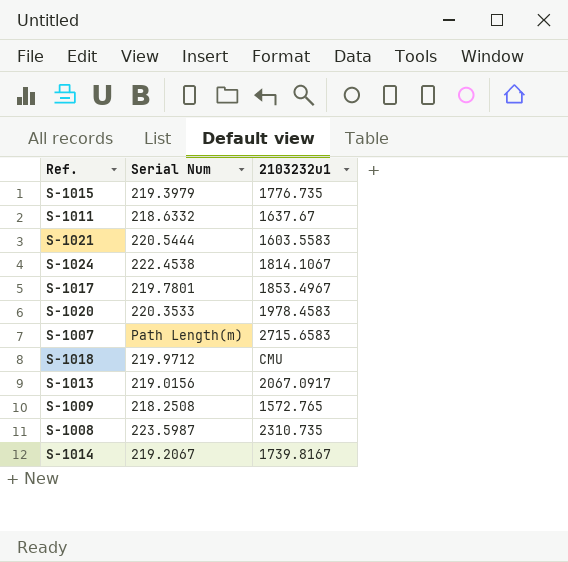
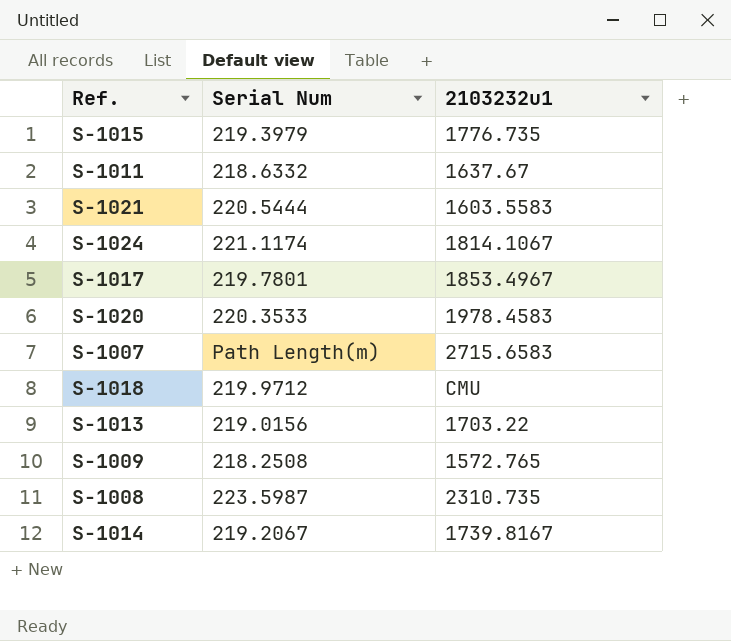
S-1024 | Serial Num: 222.4538 -> 221.1174
S-1013 | 2103232u1: 2067.0917 -> 1703.22

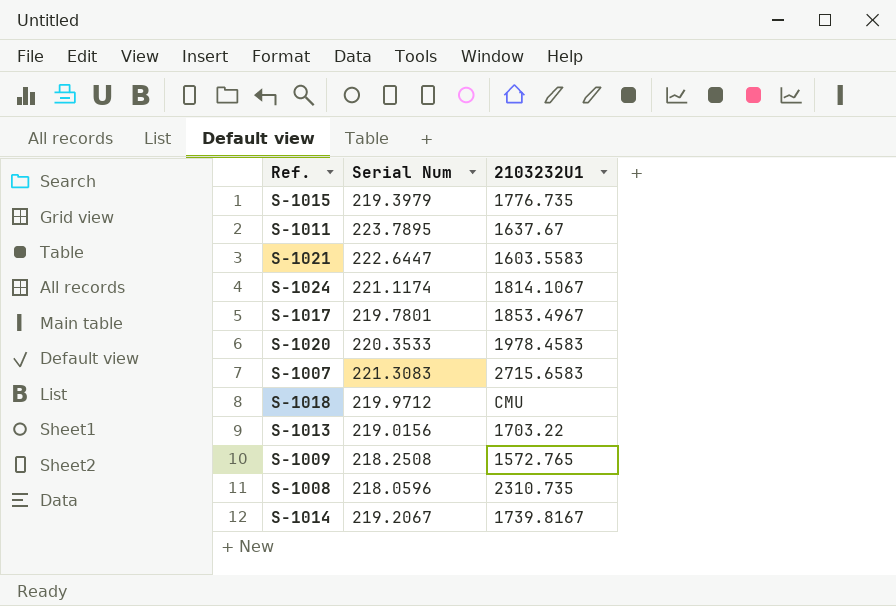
column name: 2103232u1 -> 2103232U1
S-1011 | Serial Num: 218.6332 -> 223.7895
S-1021 | Serial Num: 220.5444 -> 222.6447
S-1007 | Serial Num: Path Length(m) -> 221.3083
S-1008 | Serial Num: 223.5987 -> 218.0596

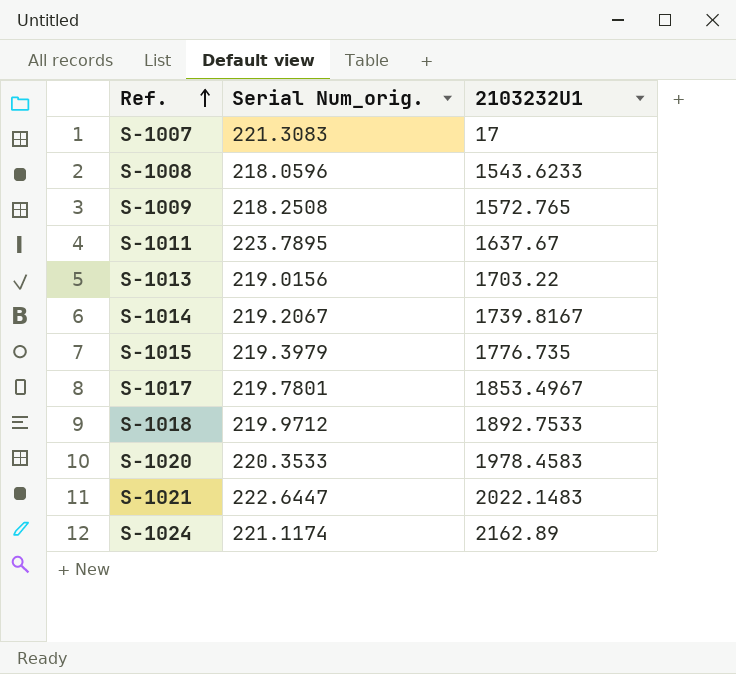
row order: none -> Ref. ascending
column name: Serial Num -> Serial Num_orig.
S-1007 | 2103232U1: 2715.6583 -> 17
S-1008 | 2103232U1: 2310.735 -> 1543.6233
S-1018 | 2103232U1: CMU -> 1892.7533
S-1021 | 2103232U1: 1603.5583 -> 2022.1483
S-1024 | 2103232U1: 1814.1067 -> 2162.89

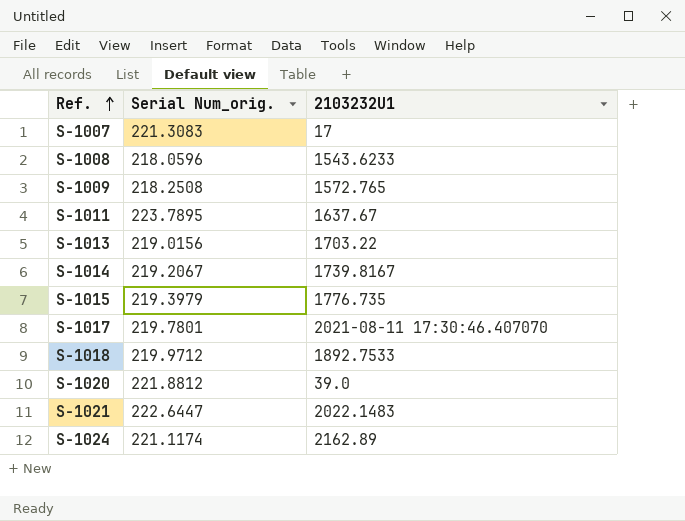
S-1017 | 2103232U1: 1853.4967 -> 2021-08-11 17:30:46.407070
S-1020 | Serial Num_orig.: 220.3533 -> 221.8812
S-1020 | 2103232U1: 1978.4583 -> 39.0

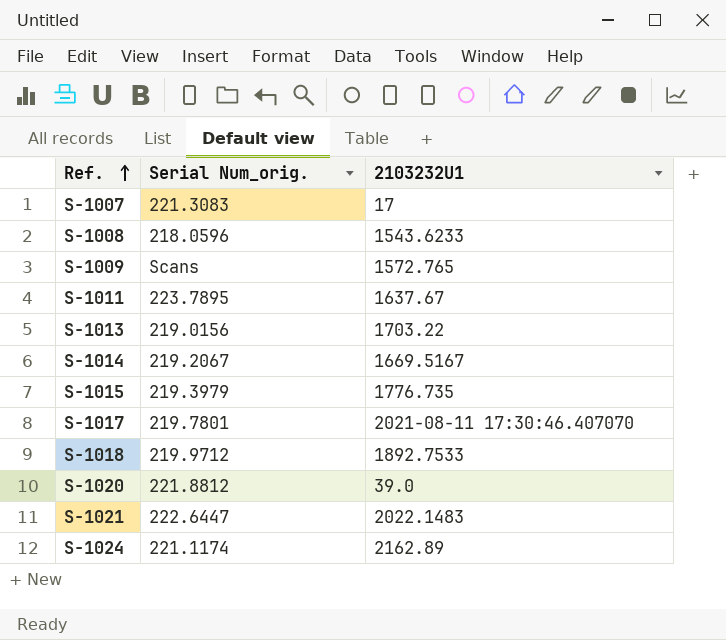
S-1009 | Serial Num_orig.: 218.2508 -> Scans
S-1014 | 2103232U1: 1739.8167 -> 1669.5167

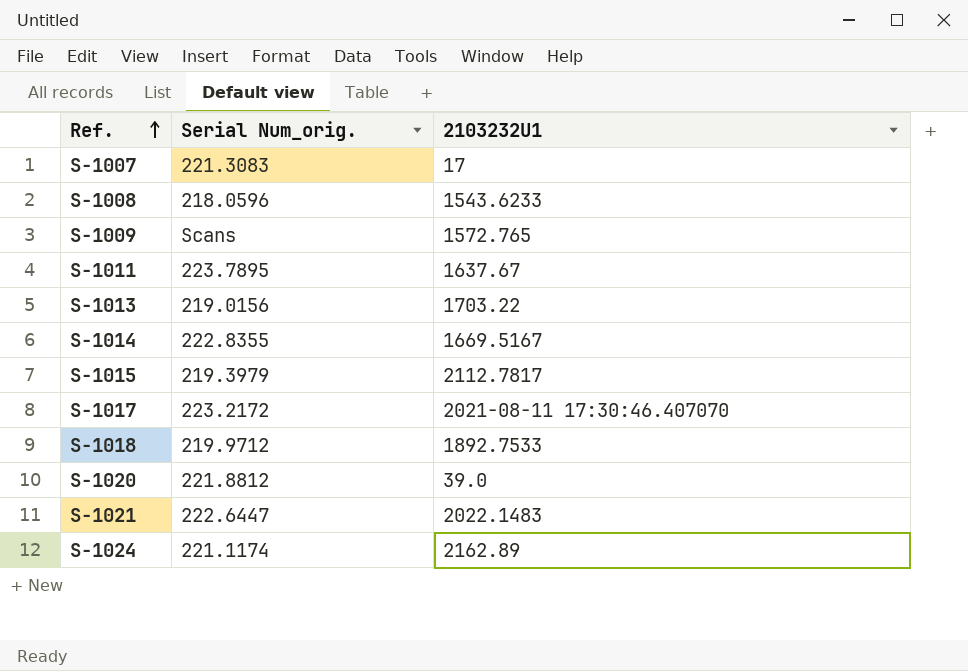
S-1014 | Serial Num_orig.: 219.2067 -> 222.8355
S-1015 | 2103232U1: 1776.735 -> 2112.7817
S-1017 | Serial Num_orig.: 219.7801 -> 223.2172

